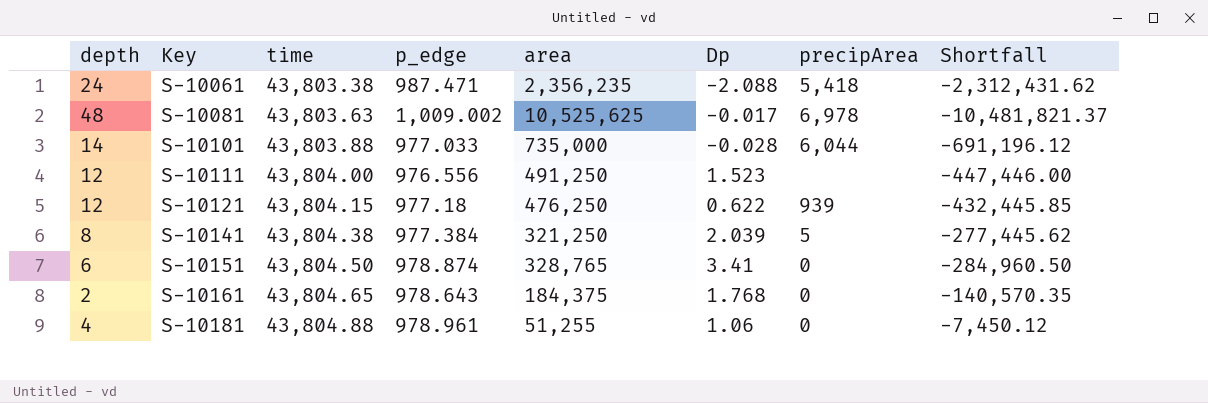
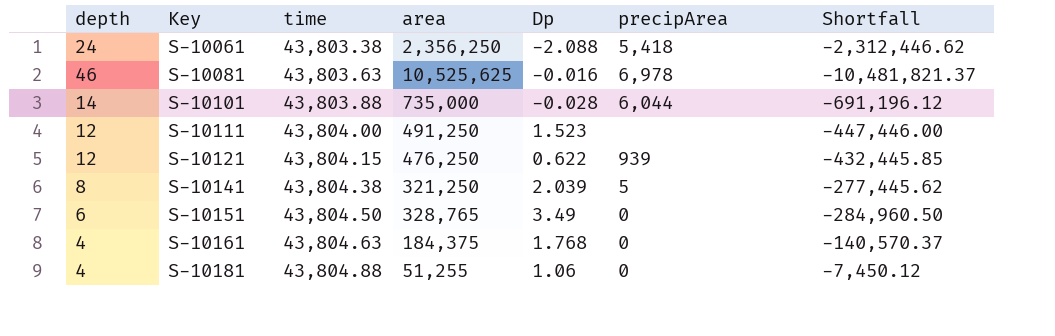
column p_edge | position: 4 -> none
S-10061 | area: 2,356,235 -> 2,356,250
S-10061 | Shortfall: -2,312,431.62 -> -2,312,446.62
S-10081 | depth: 48 -> 46
S-10081 | Dp: -0.017 -> -0.016
S-10151 | Dp: 3.41 -> 3.49
S-10161 | depth: 2 -> 4
S-10161 | time: 43,804.65 -> 43,804.63
S-10161 | Shortfall: -140,570.35 -> -140,570.37

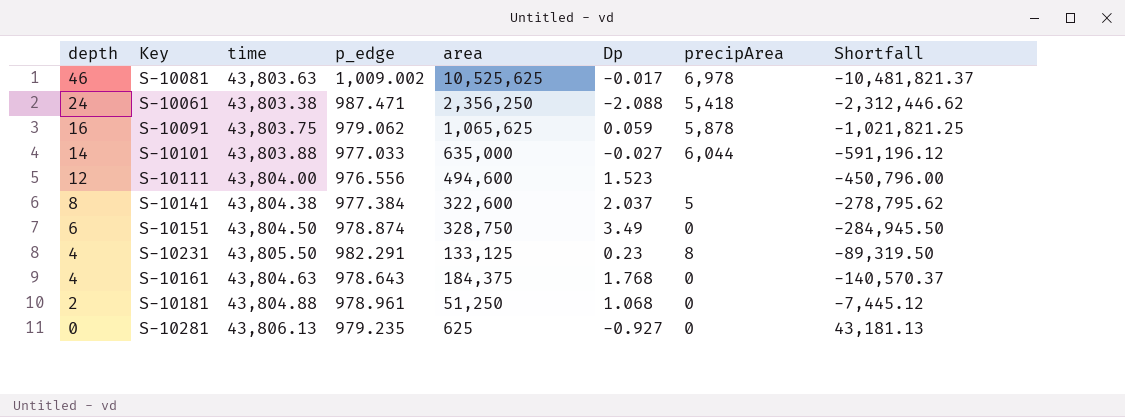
row order: Key ascending -> depth descending
column p_edge | position: none -> 4
row S-10121: 12 | 43,804.15 | 476,250 | 0.622 | 939 | -432,445.85 -> none
S-10081 | Dp: -0.016 -> -0.017
row S-10091: none -> 16 | 43,803.75 | 979.062 | 1,065,625 | 0.059 | 5,878 | -1,021,821.25
S-10101 | area: 735,000 -> 635,000
S-10101 | Dp: -0.028 -> -0.027
S-10101 | Shortfall: -691,196.12 -> -591,196.12
S-10111 | area: 491,250 -> 494,600
S-10111 | Shortfall: -447,446.00 -> -450,796.00
S-10141 | area: 321,250 -> 322,600
S-10141 | Dp: 2.039 -> 2.037
S-10141 | Shortfall: -277,445.62 -> -278,795.62
S-10151 | area: 328,765 -> 328,750
S-10151 | Shortfall: -284,960.50 -> -284,945.50
row S-10231: none -> 4 | 43,805.50 | 982.291 | 133,125 | 0.23 | 8 | -89,319.50
S-10181 | depth: 4 -> 2
S-10181 | area: 51,255 -> 51,250
S-10181 | Dp: 1.06 -> 1.068
S-10181 | Shortfall: -7,450.12 -> -7,445.12
row S-10281: none -> 0 | 43,806.13 | 979.235 | 625 | -0.927 | 0 | 43,181.13

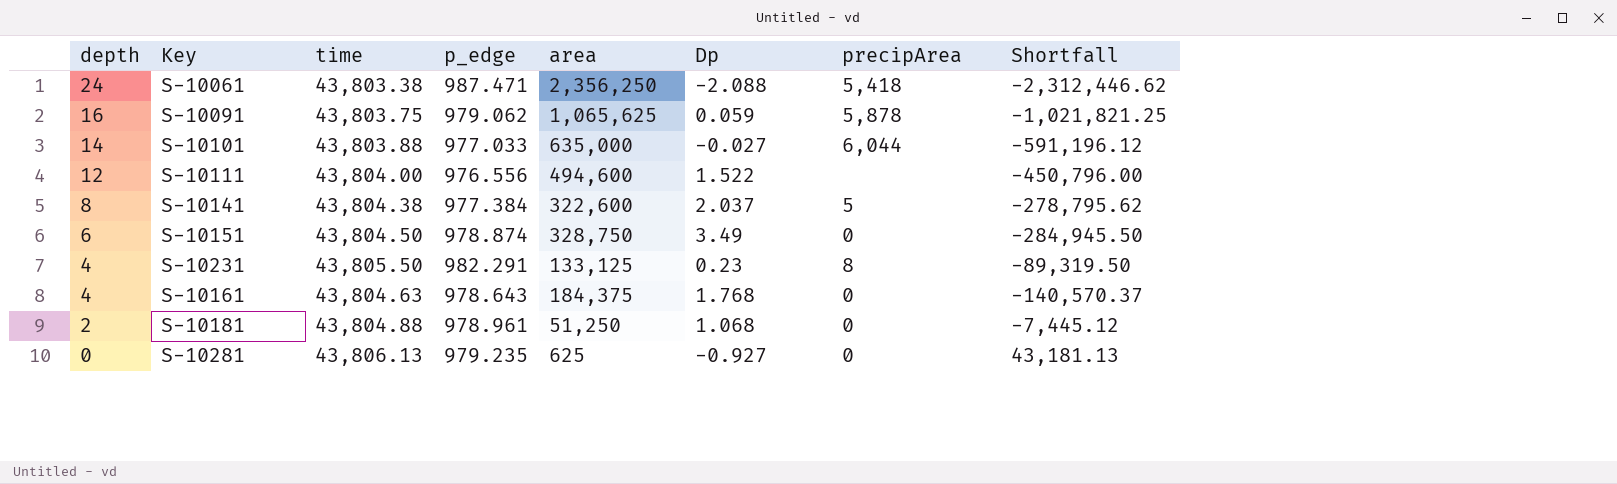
row S-10081: 46 | 43,803.63 | 1,009.002 | 10,525,625 | -0.017 | 6,978 | -10,481,821.37 -> none
S-10111 | Dp: 1.523 -> 1.522

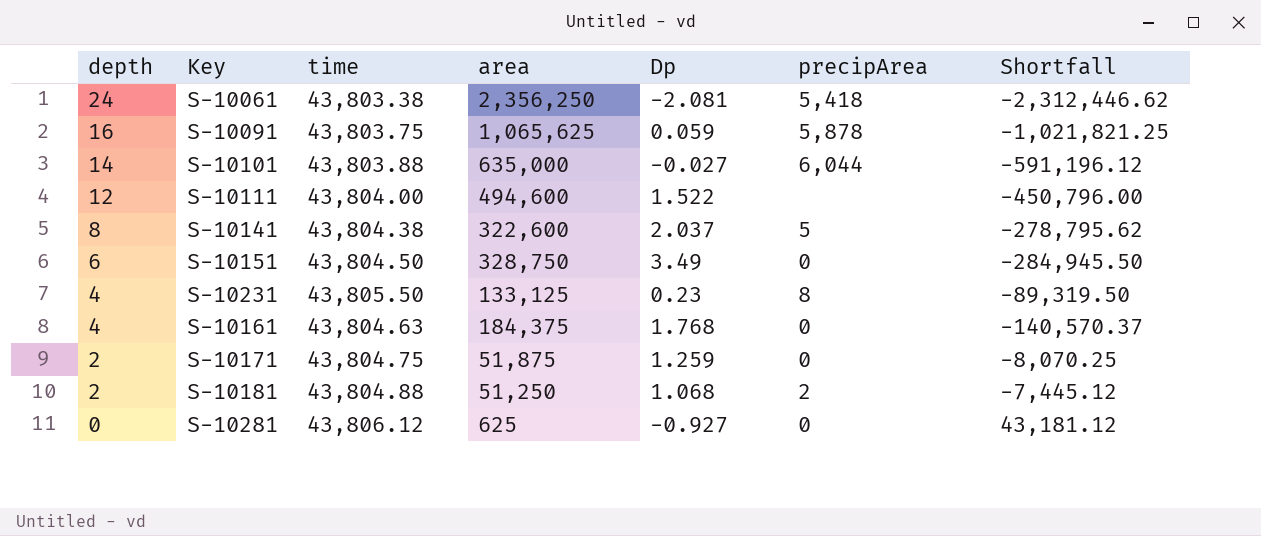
column p_edge | position: 4 -> none
S-10061 | Dp: -2.088 -> -2.081
row S-10171: none -> 2 | 43,804.75 | 51,875 | 1.259 | 0 | -8,070.25
S-10181 | precipArea: 0 -> 2
S-10281 | time: 43,806.13 -> 43,806.12
S-10281 | Shortfall: 43,181.13 -> 43,181.12

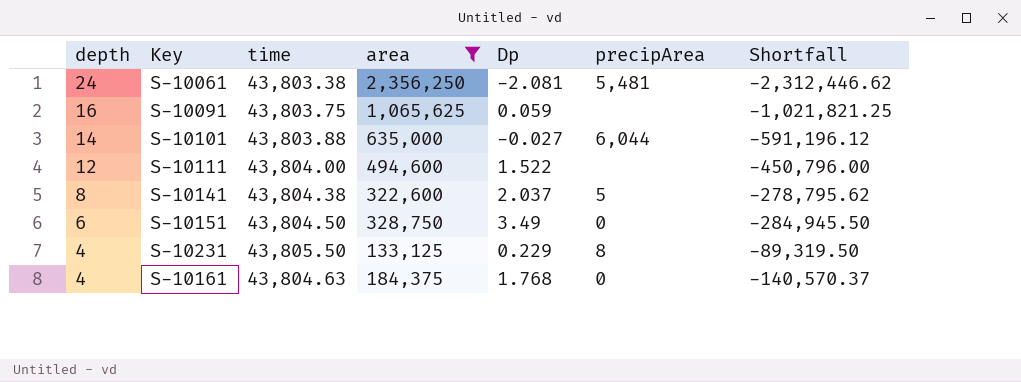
filter: none -> area >= 133,125
S-10061 | precipArea: 5,418 -> 5,481
S-10091 | precipArea: 5,878 -> none
S-10231 | Dp: 0.23 -> 0.229

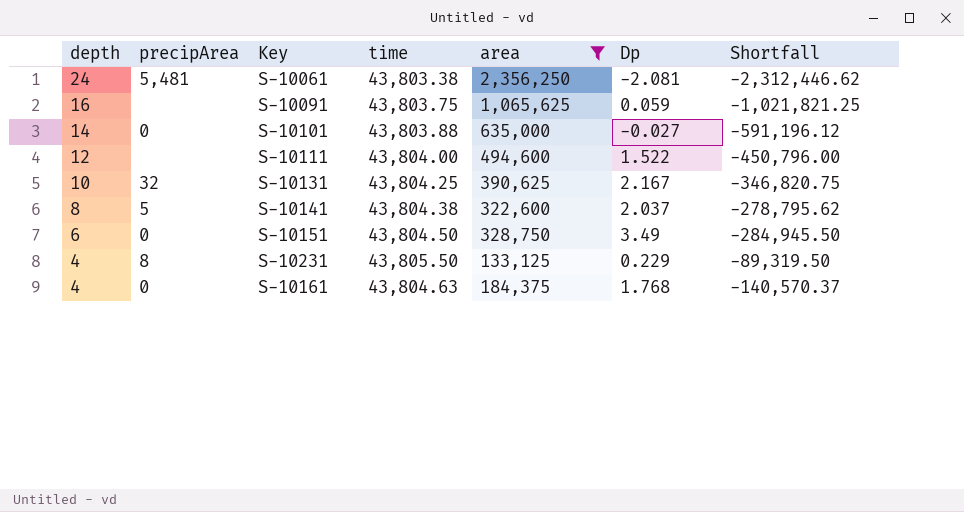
column precipArea | position: 6 -> 2
S-10101 | precipArea: 6,044 -> 0
row S-10131: none -> 10 | 32 | 43,804.25 | 390,625 | 2.167 | -346,820.75

